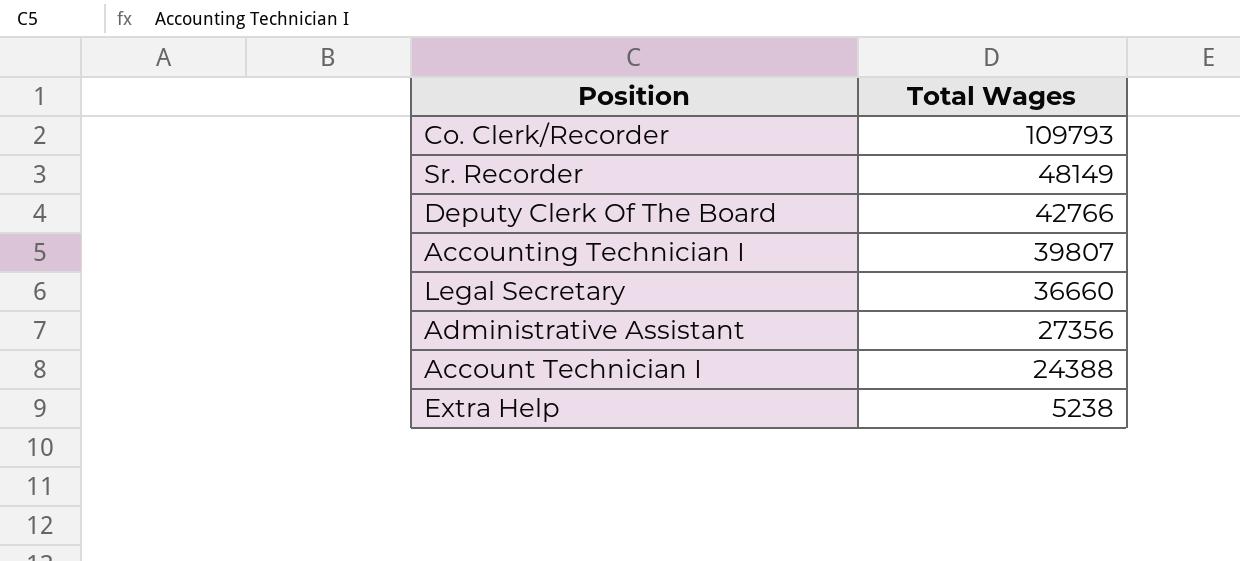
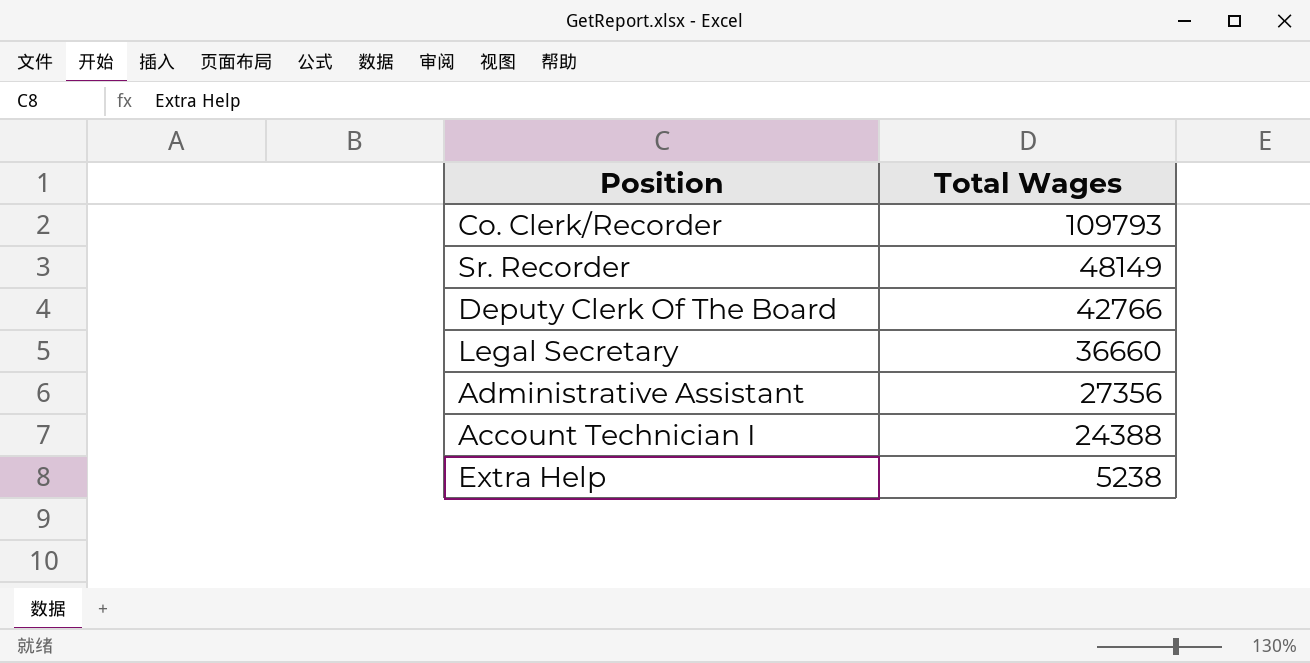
row Accounting Technician I: 39807 -> none

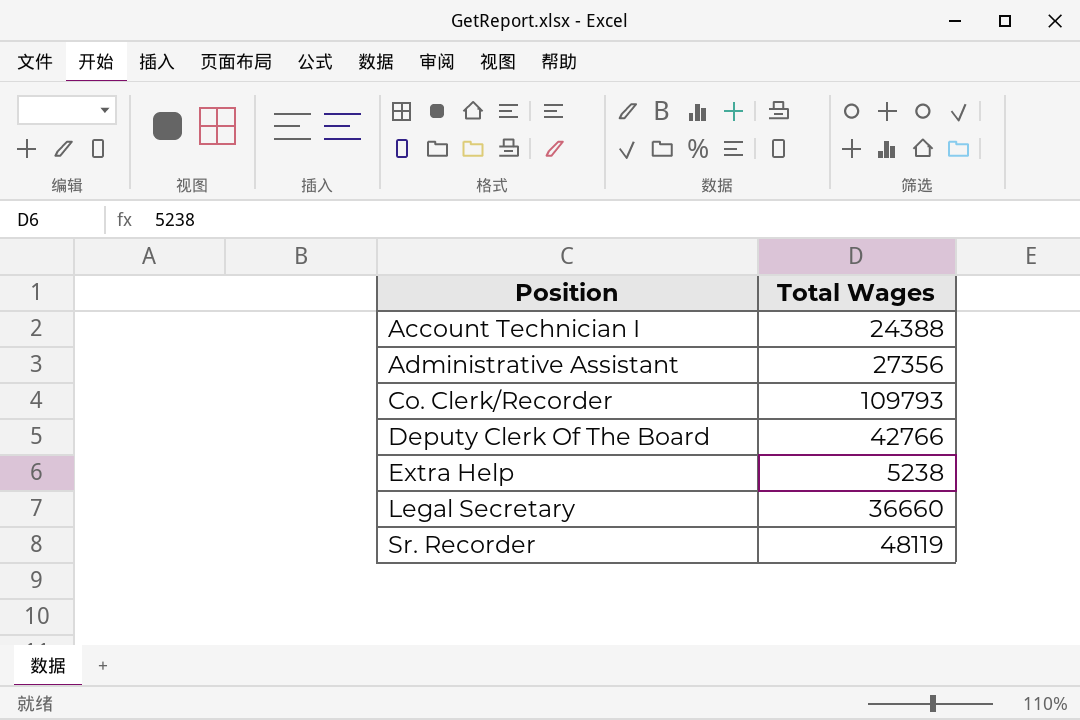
row order: Total Wages descending -> Position ascending
Sr. Recorder | Total Wages: 48149 -> 48119

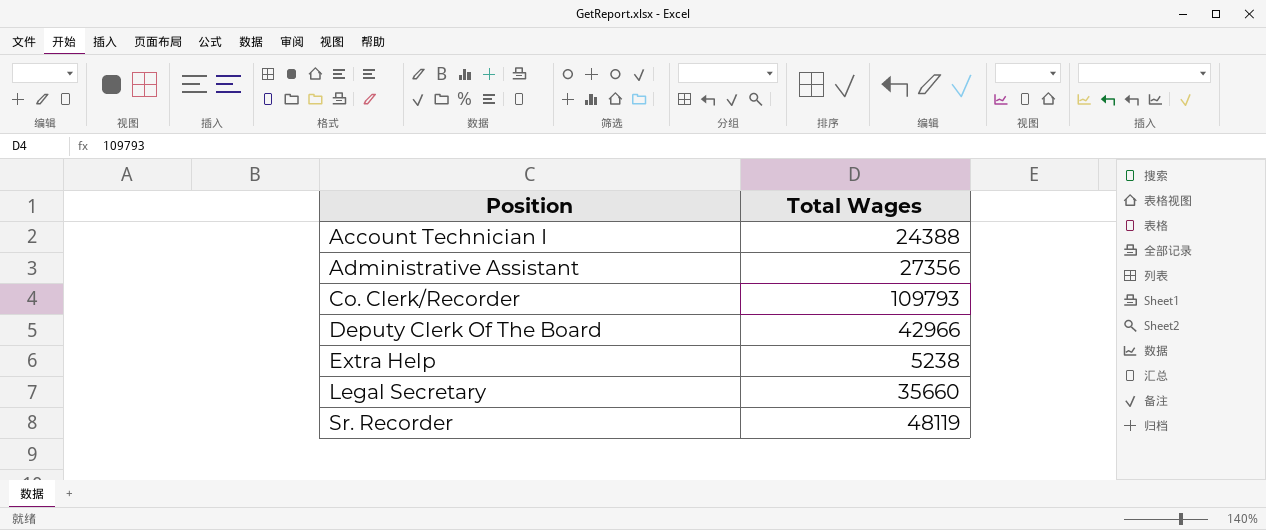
Deputy Clerk Of The Board | Total Wages: 42766 -> 42966
Legal Secretary | Total Wages: 36660 -> 35660

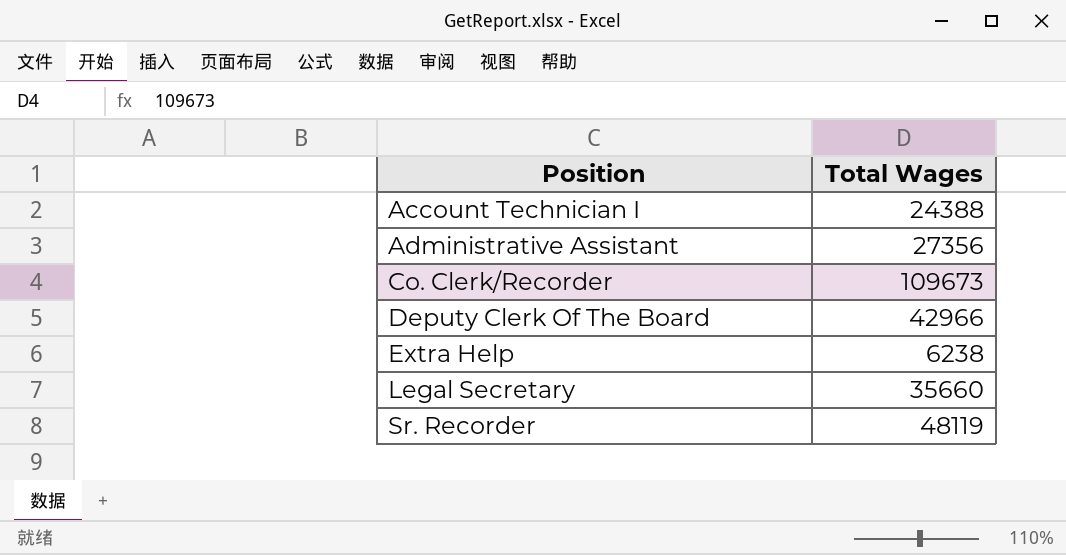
Co. Clerk/Recorder | Total Wages: 109793 -> 109673
Extra Help | Total Wages: 5238 -> 6238

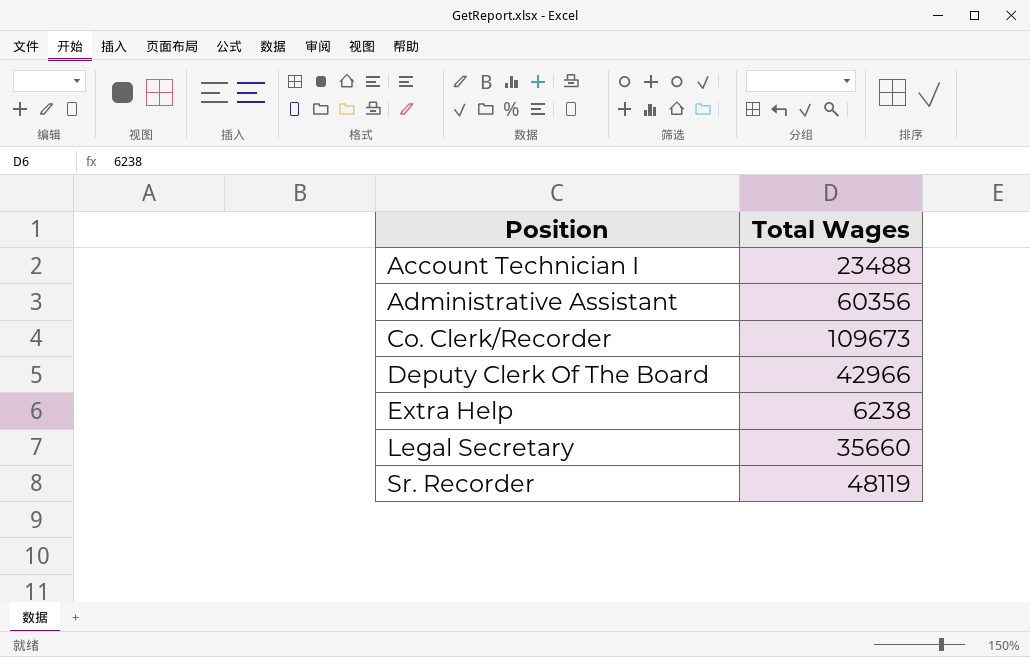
Account Technician I | Total Wages: 24388 -> 23488
Administrative Assistant | Total Wages: 27356 -> 60356

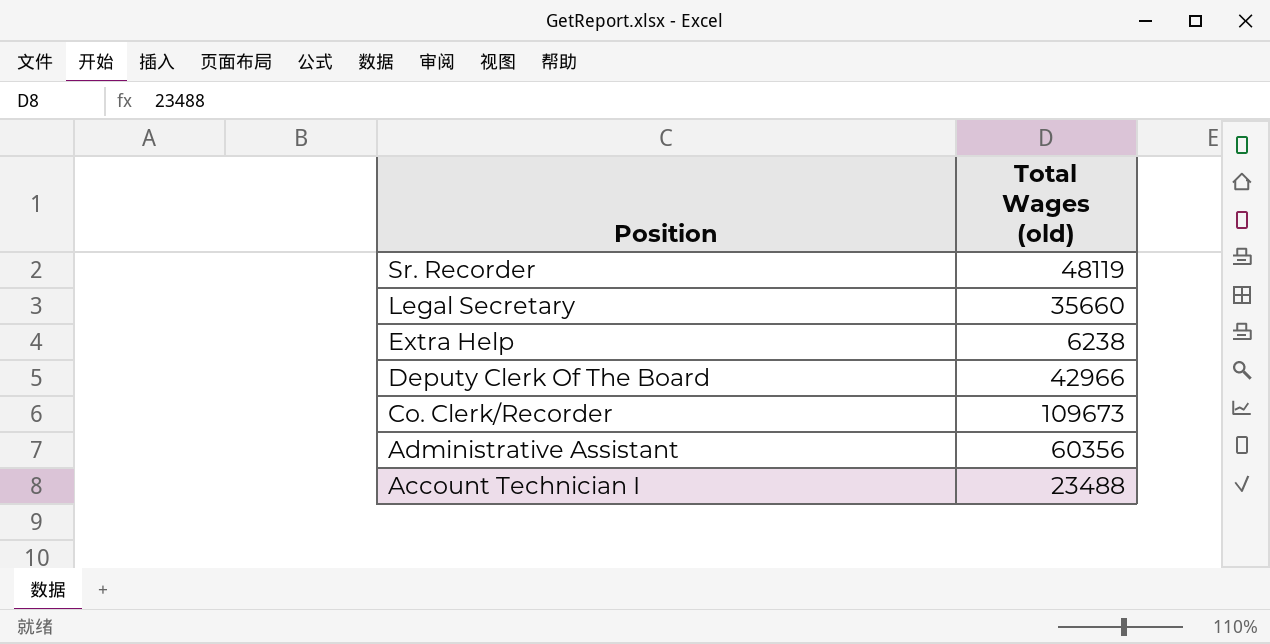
row order: Position ascending -> Position descending
column name: Total Wages -> Total Wages (old)

